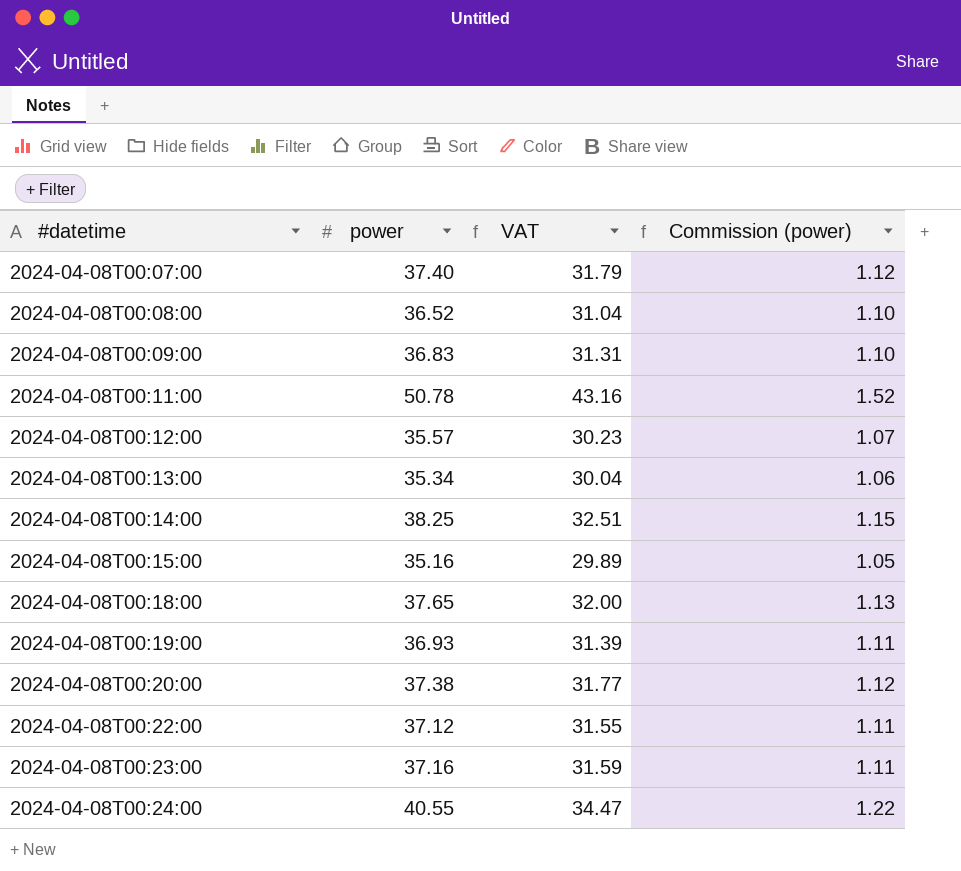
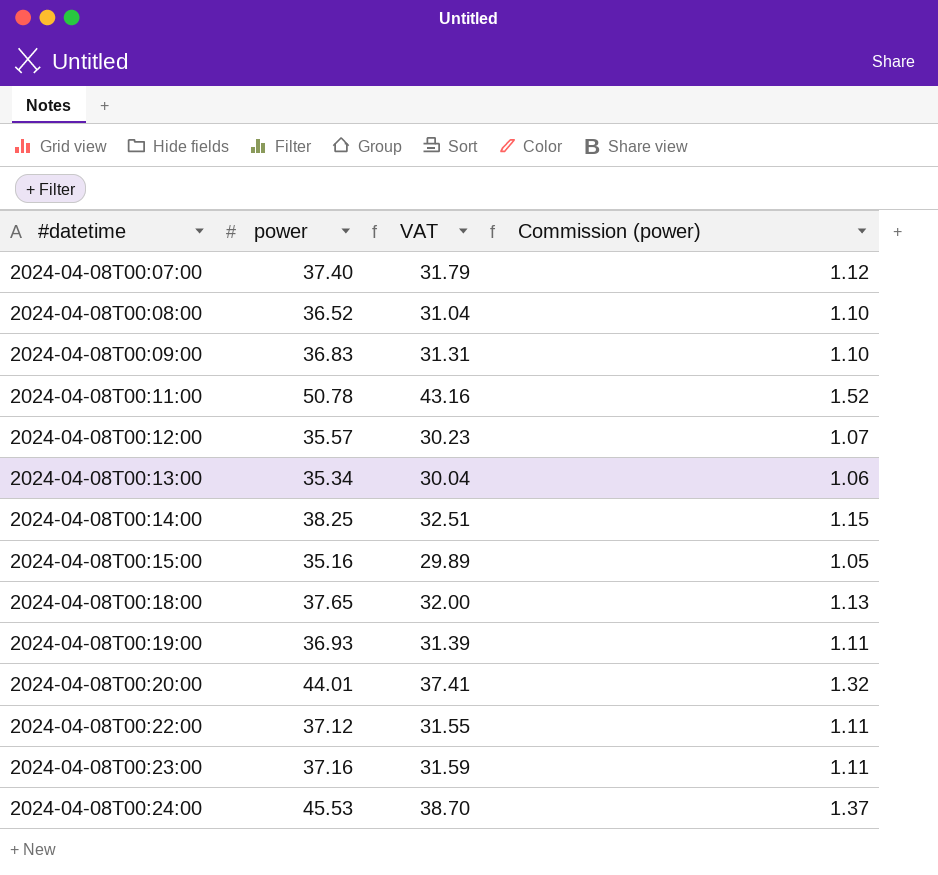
2024-04-08T00:20:00 | power: 37.38 -> 44.01
2024-04-08T00:20:00 | VAT: 31.77 -> 37.41
2024-04-08T00:20:00 | Commission (power): 1.12 -> 1.32
2024-04-08T00:24:00 | power: 40.55 -> 45.53
2024-04-08T00:24:00 | VAT: 34.47 -> 38.70
2024-04-08T00:24:00 | Commission (power): 1.22 -> 1.37

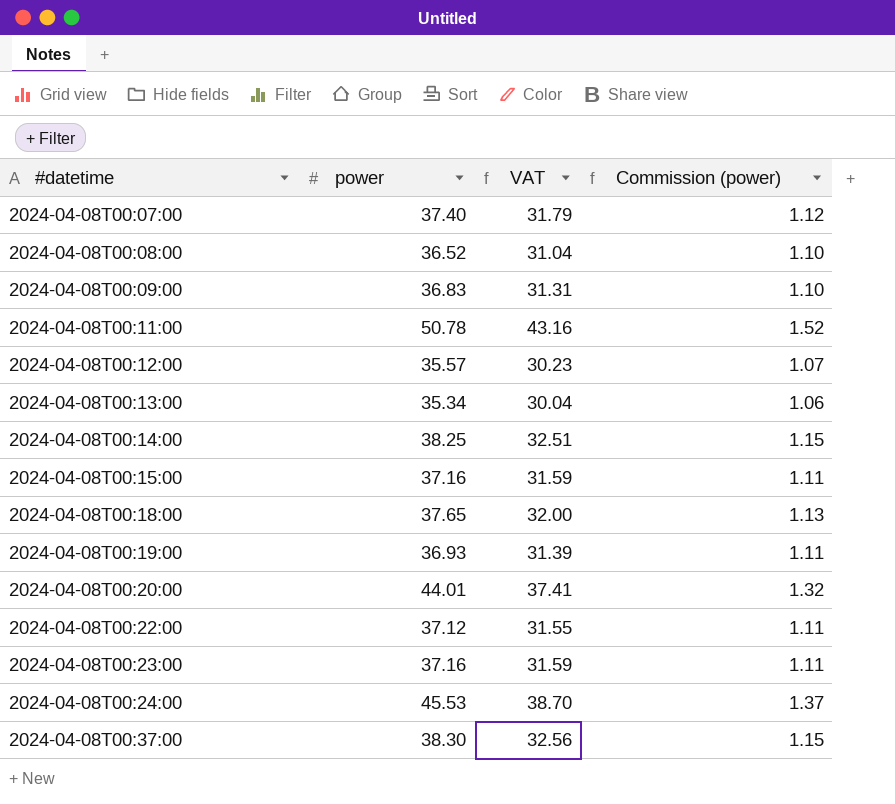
2024-04-08T00:15:00 | power: 35.16 -> 37.16
2024-04-08T00:15:00 | VAT: 29.89 -> 31.59
2024-04-08T00:15:00 | Commission (power): 1.05 -> 1.11
row 2024-04-08T00:37:00: none -> 38.30 | 32.56 | 1.15

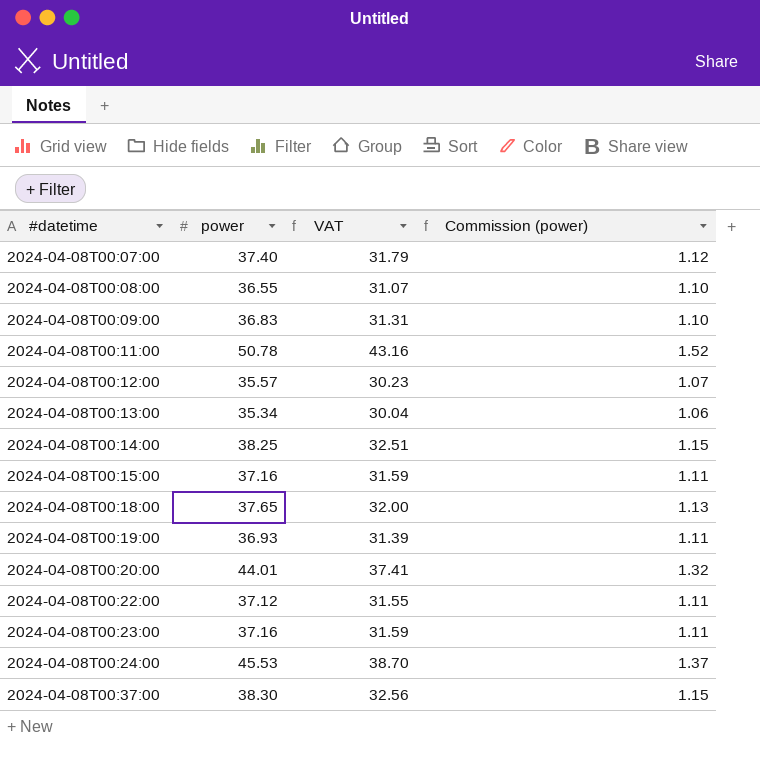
2024-04-08T00:08:00 | power: 36.52 -> 36.55
2024-04-08T00:08:00 | VAT: 31.04 -> 31.07

